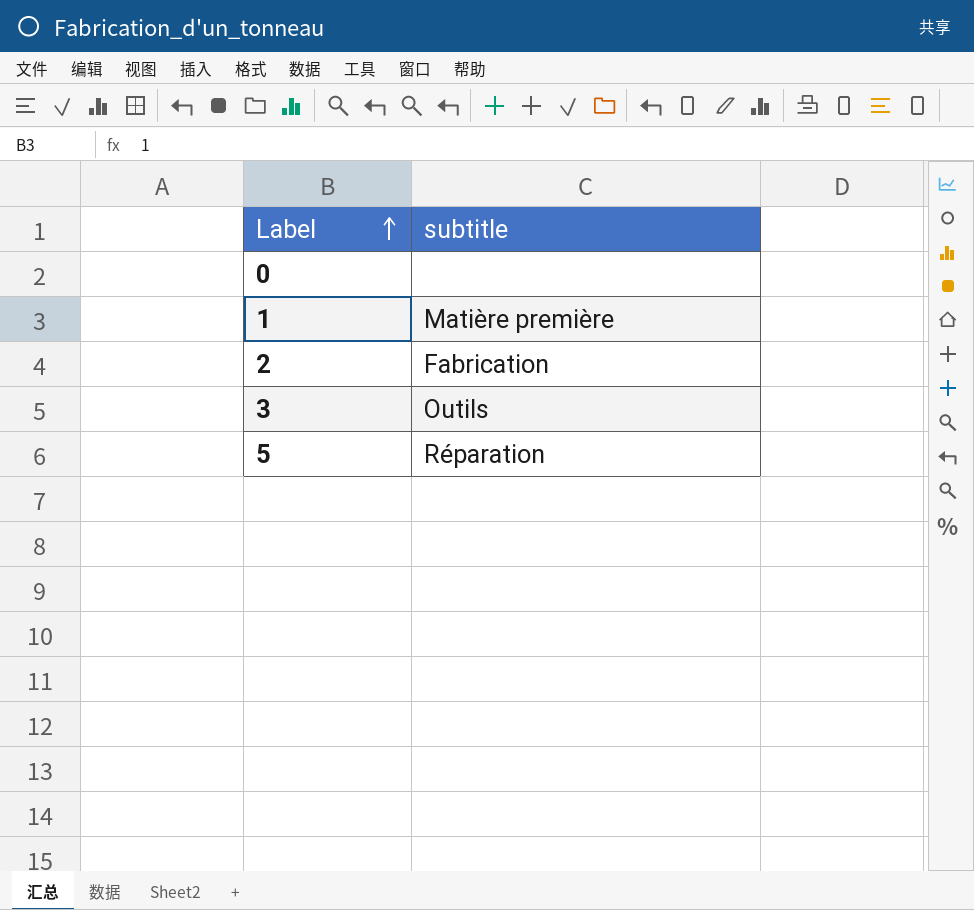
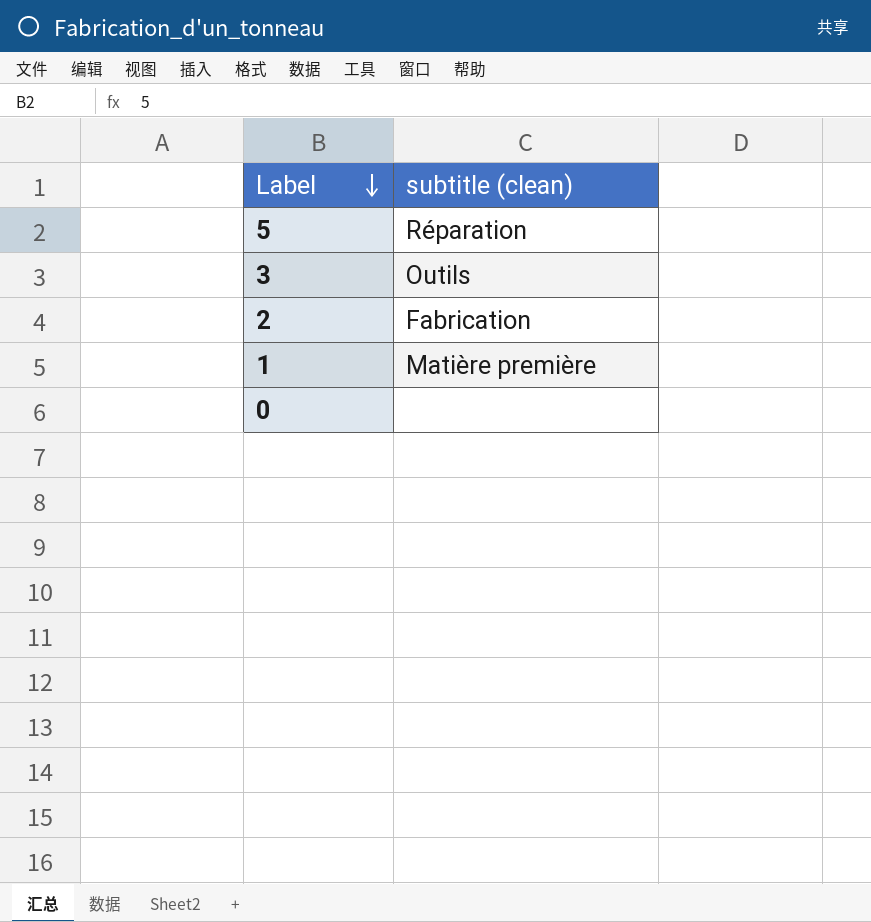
row order: Label ascending -> Label descending
column name: subtitle -> subtitle (clean)

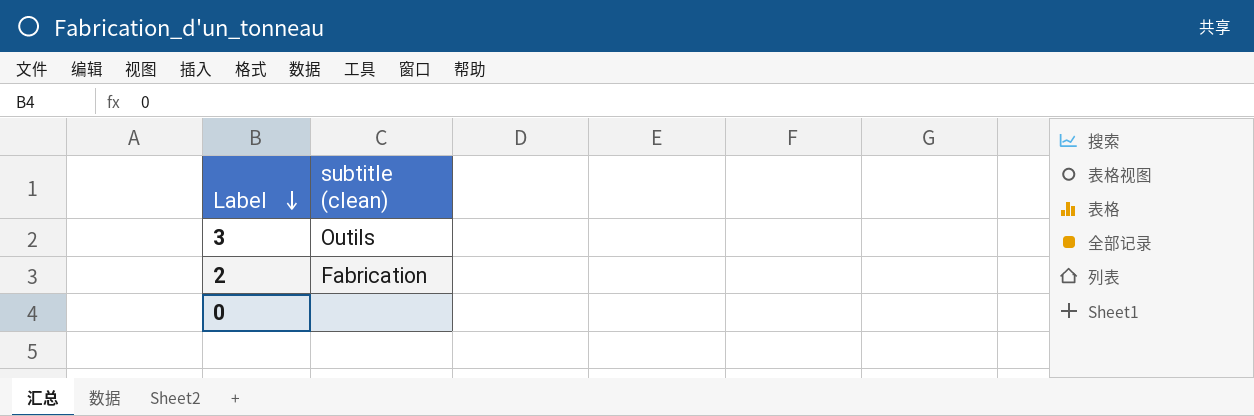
row 5: Réparation -> none
row 1: Matière première -> none

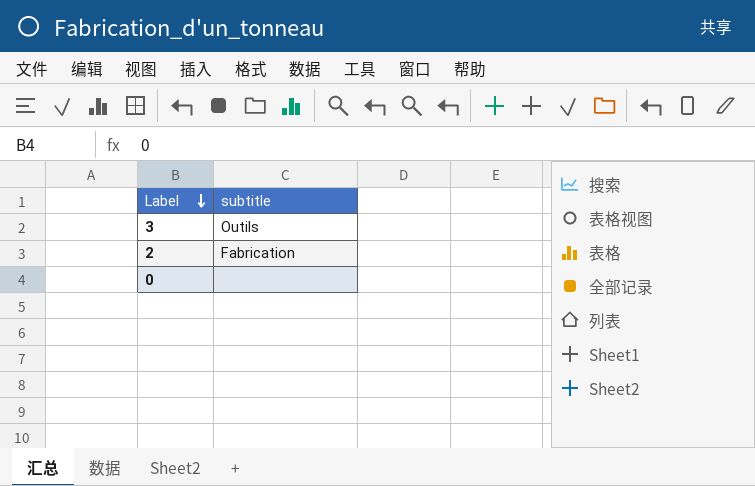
column name: subtitle (clean) -> subtitle

